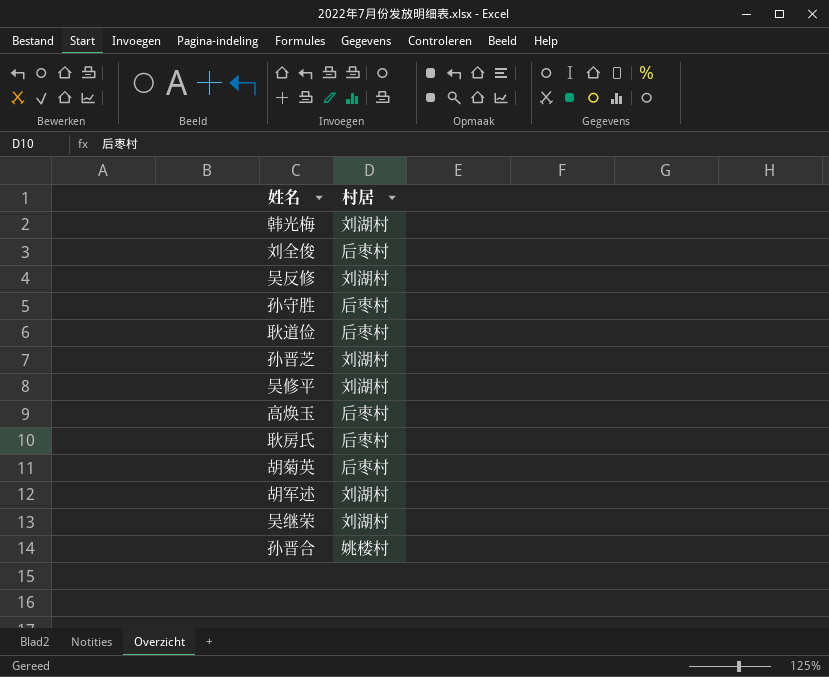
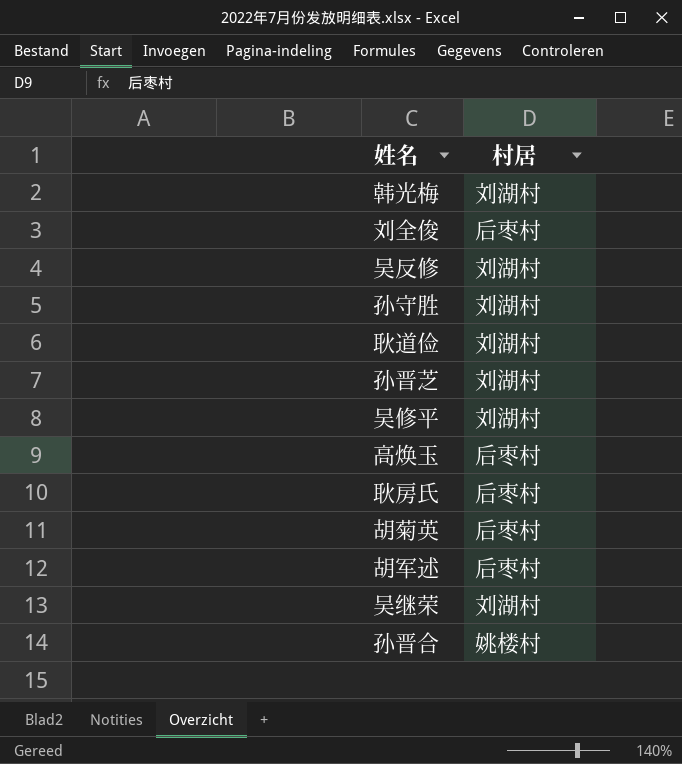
孙守胜 | 村居: 后枣村 -> 刘湖村
耿道俭 | 村居: 后枣村 -> 刘湖村
胡军述 | 村居: 刘湖村 -> 后枣村

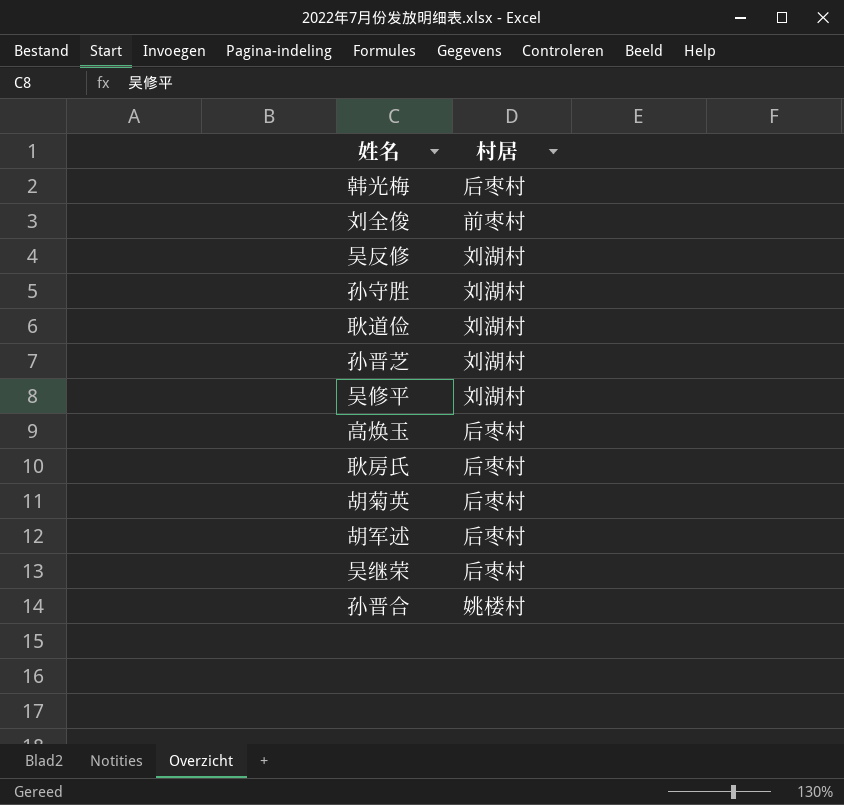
韩光梅 | 村居: 刘湖村 -> 后枣村
刘全俊 | 村居: 后枣村 -> 前枣村
吴继荣 | 村居: 刘湖村 -> 后枣村

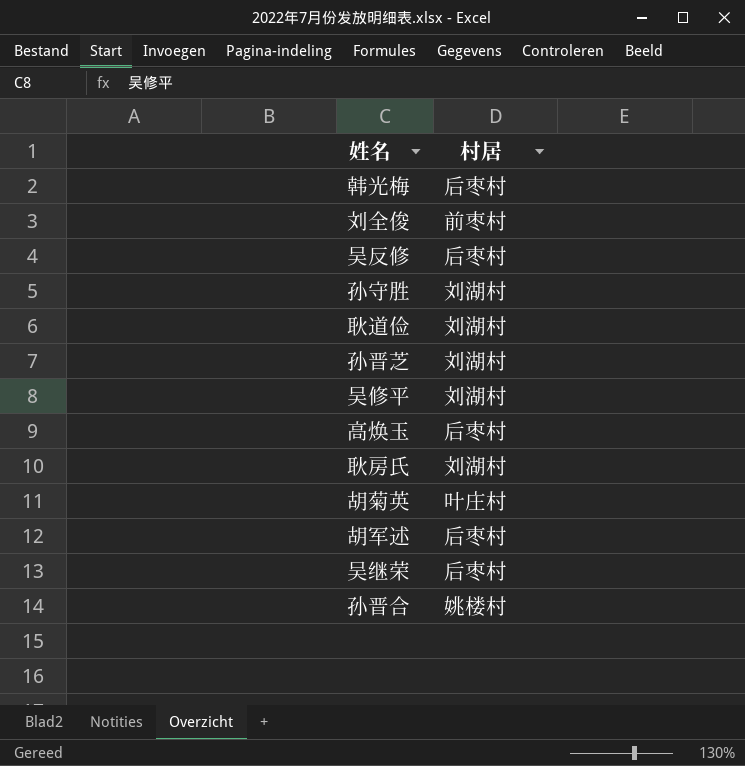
吴反修 | 村居: 刘湖村 -> 后枣村
耿房氏 | 村居: 后枣村 -> 刘湖村
胡菊英 | 村居: 后枣村 -> 叶庄村

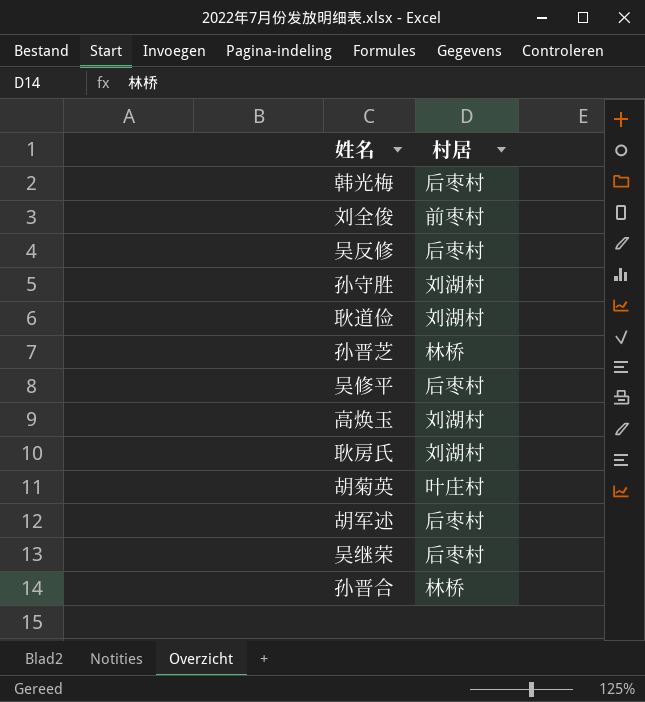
孙晋芝 | 村居: 刘湖村 -> 林桥
吴修平 | 村居: 刘湖村 -> 后枣村
高焕玉 | 村居: 后枣村 -> 刘湖村
孙晋合 | 村居: 姚楼村 -> 林桥

